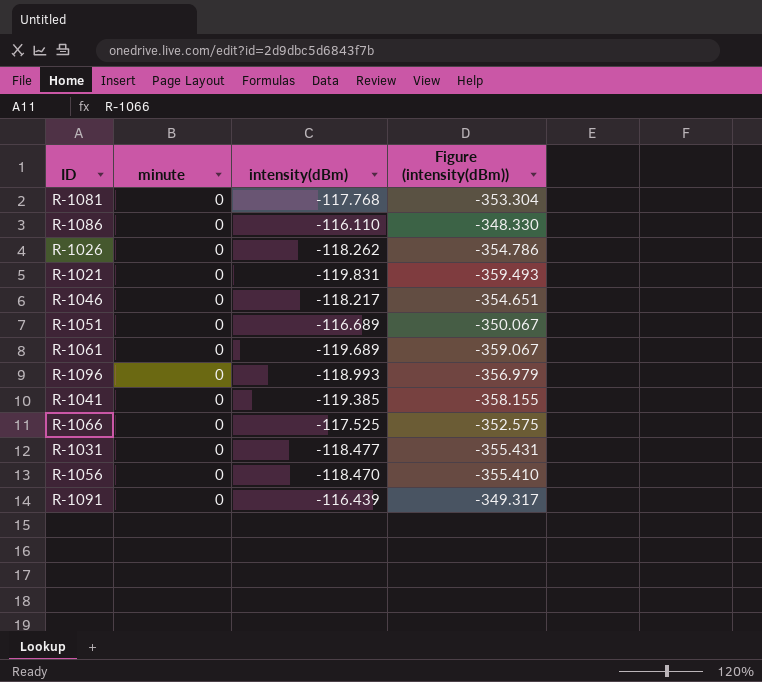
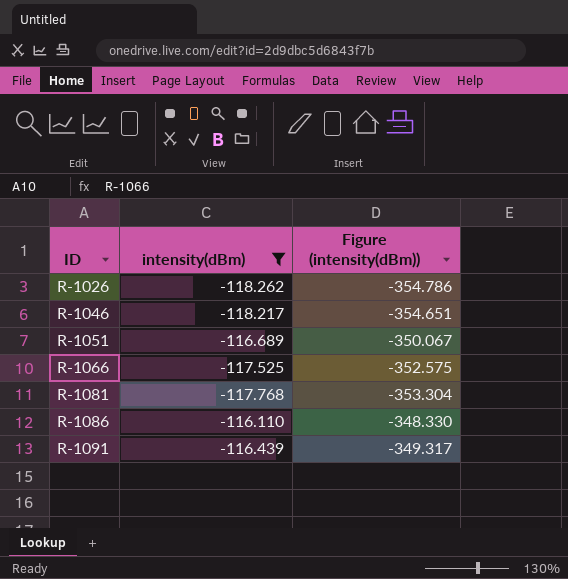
filter: none -> intensity(dBm) >= -118.262
row order: none -> ID ascending
column minute | position: 2 -> none

